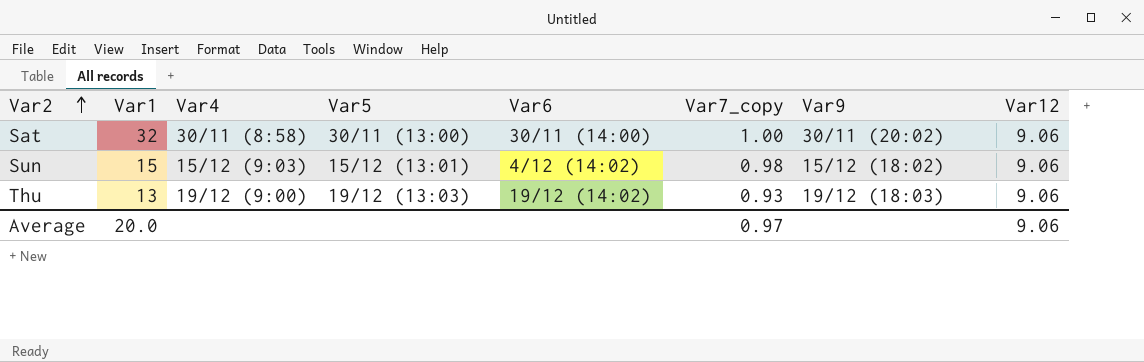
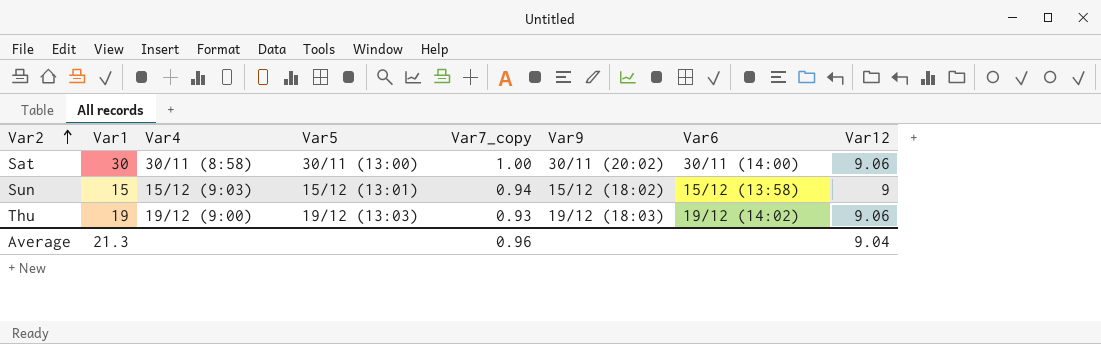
column Var6 | position: 5 -> 7
Sat | Var1: 32 -> 30
Sun | Var7_copy: 0.98 -> 0.94
Sun | Var6: 4/12 (14:02) -> 15/12 (13:58)
Sun | Var12: 9.06 -> 9
Thu | Var1: 13 -> 19
Average | Var1: 20.0 -> 21.3
Average | Var7_copy: 0.97 -> 0.96
Average | Var12: 9.06 -> 9.04

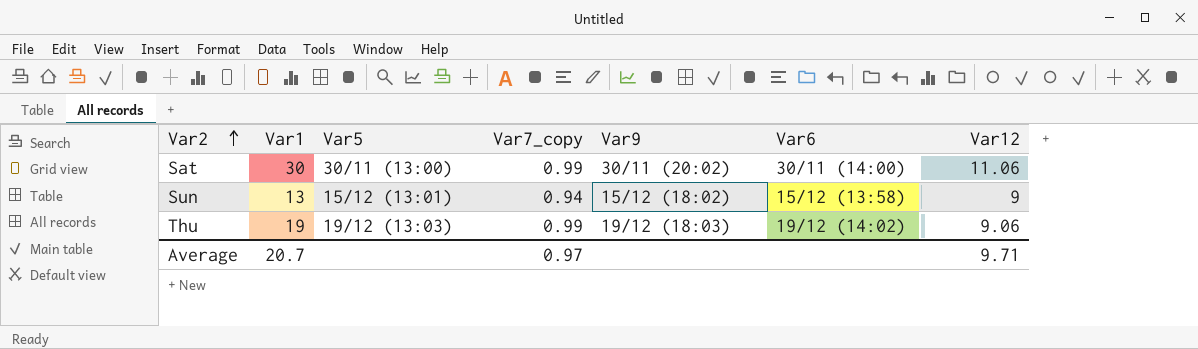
column Var4 | position: 3 -> none
Sat | Var7_copy: 1.00 -> 0.99
Sat | Var12: 9.06 -> 11.06
Sun | Var1: 15 -> 13
Thu | Var7_copy: 0.93 -> 0.99
Average | Var1: 21.3 -> 20.7
Average | Var7_copy: 0.96 -> 0.97
Average | Var12: 9.04 -> 9.71

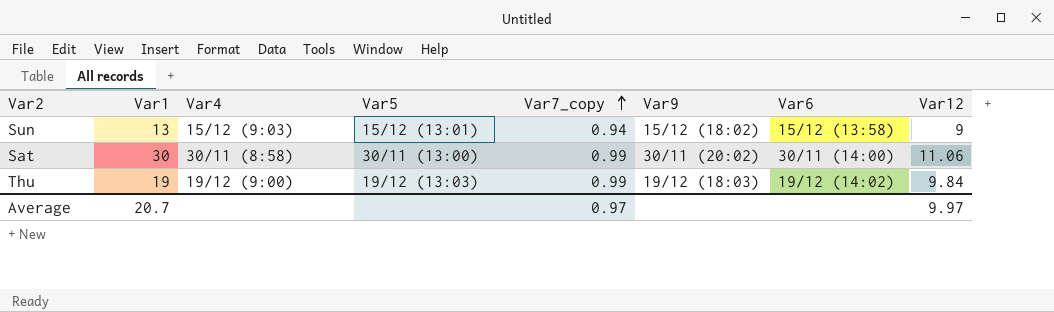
row order: Var2 ascending -> Var7_copy ascending
column Var4 | position: none -> 3
Thu | Var12: 9.06 -> 9.84
Average | Var12: 9.71 -> 9.97

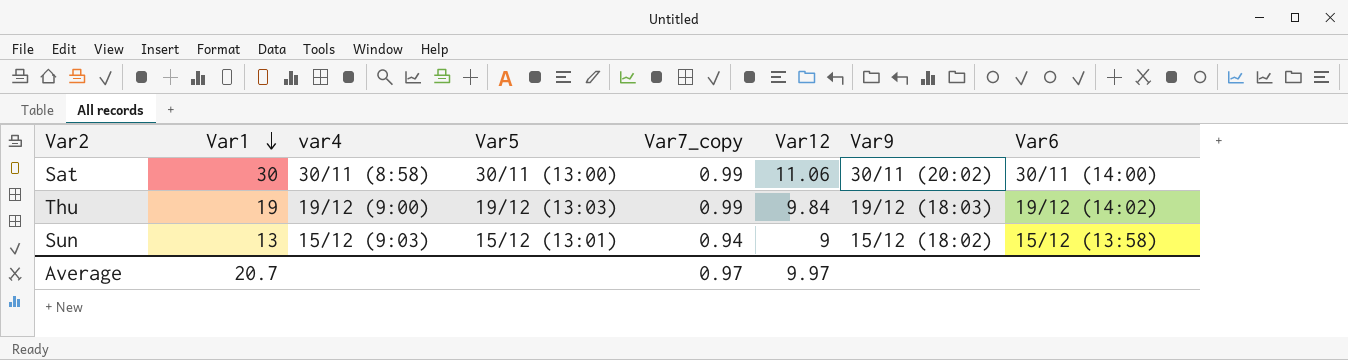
row order: Var7_copy ascending -> Var1 descending
column name: Var4 -> var4
column Var12 | position: 8 -> 6

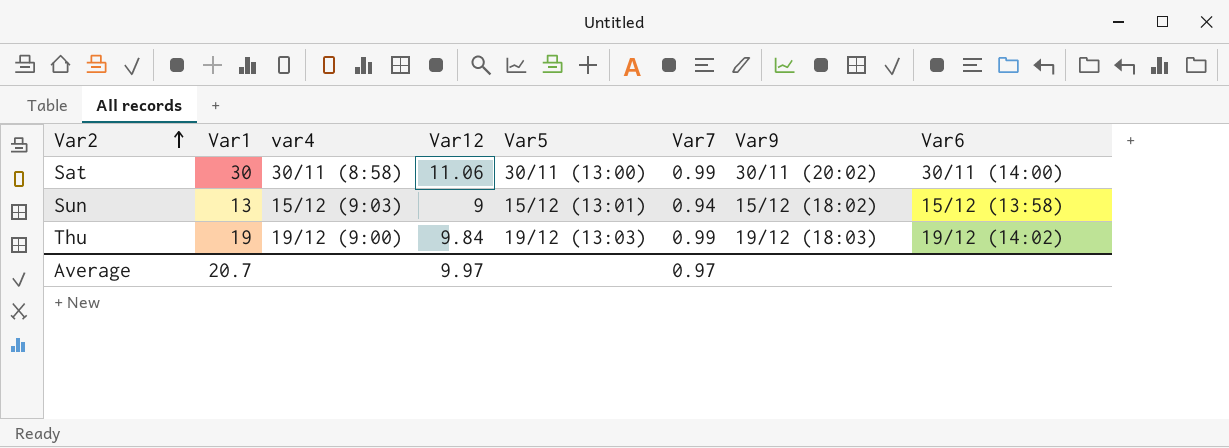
row order: Var1 descending -> Var2 ascending
column Var12 | position: 6 -> 4
column name: Var7_copy -> Var7

